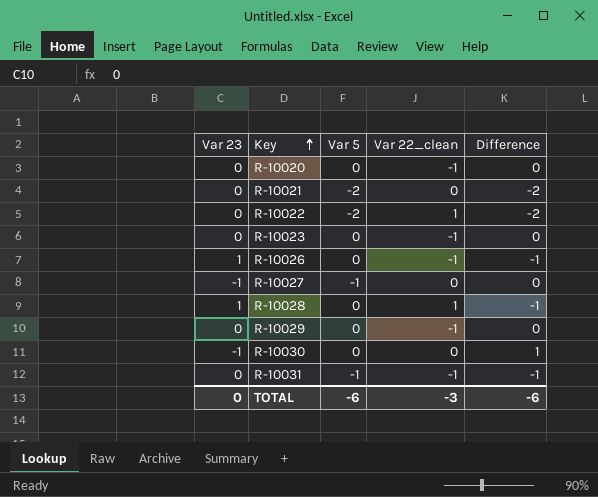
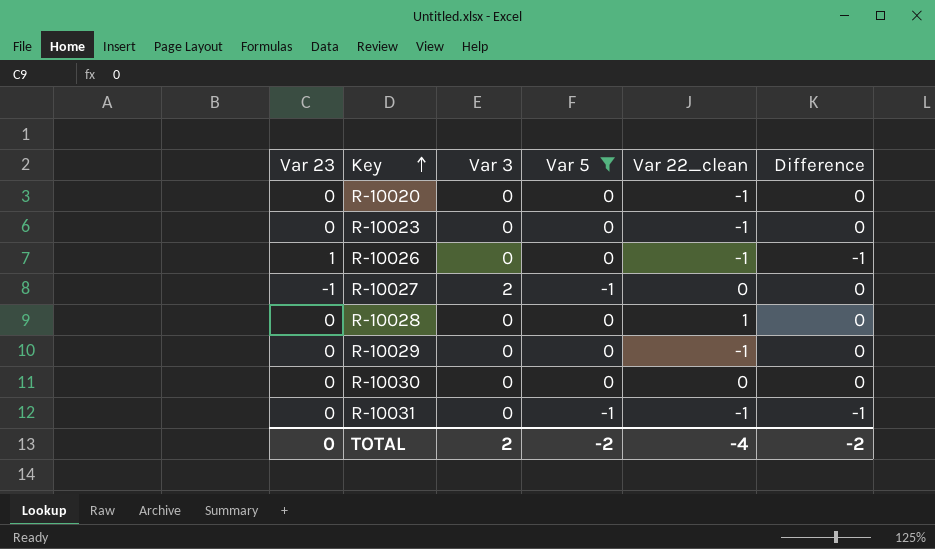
filter: none -> Var 5 != -2
column Var 3 | position: none -> 3
R-10028 | Var 23: 1 -> 0
R-10028 | Difference: -1 -> 0
R-10030 | Var 23: -1 -> 0
R-10030 | Difference: 1 -> 0
TOTAL | Var 5: -6 -> -2
TOTAL | Var 22_clean: -3 -> -4
TOTAL | Difference: -6 -> -2

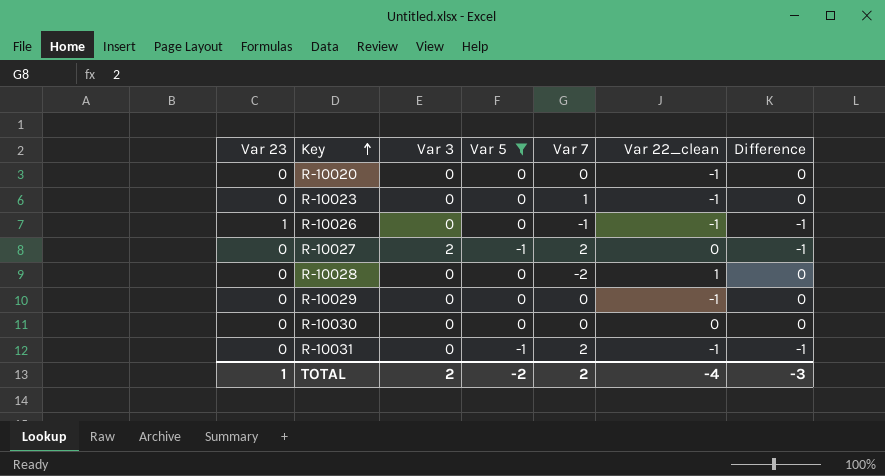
column Var 7 | position: none -> 5
R-10027 | Var 23: -1 -> 0
R-10027 | Difference: 0 -> -1
TOTAL | Var 23: 0 -> 1
TOTAL | Difference: -2 -> -3

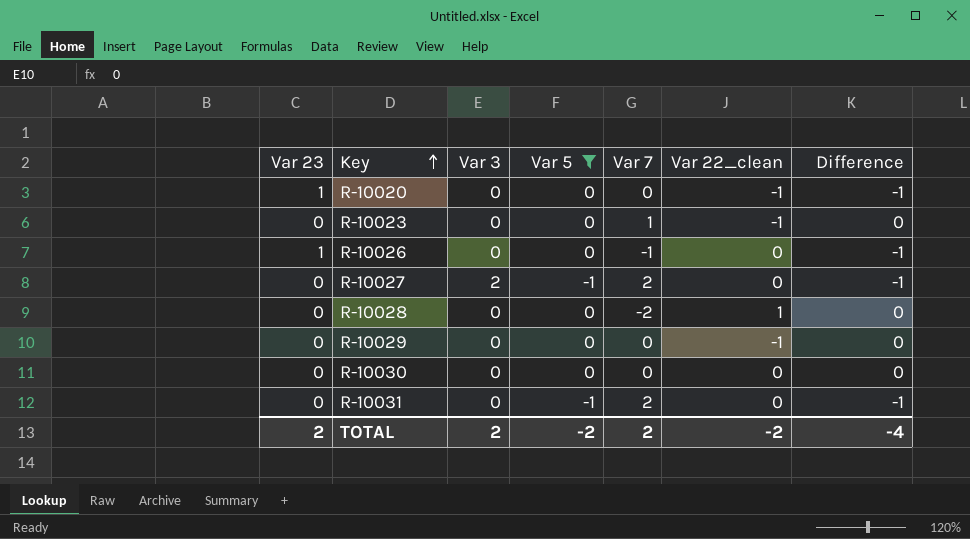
R-10020 | Var 23: 0 -> 1
R-10020 | Difference: 0 -> -1
R-10026 | Var 22_clean: -1 -> 0
R-10031 | Var 22_clean: -1 -> 0
TOTAL | Var 23: 1 -> 2
TOTAL | Var 22_clean: -4 -> -2
TOTAL | Difference: -3 -> -4

